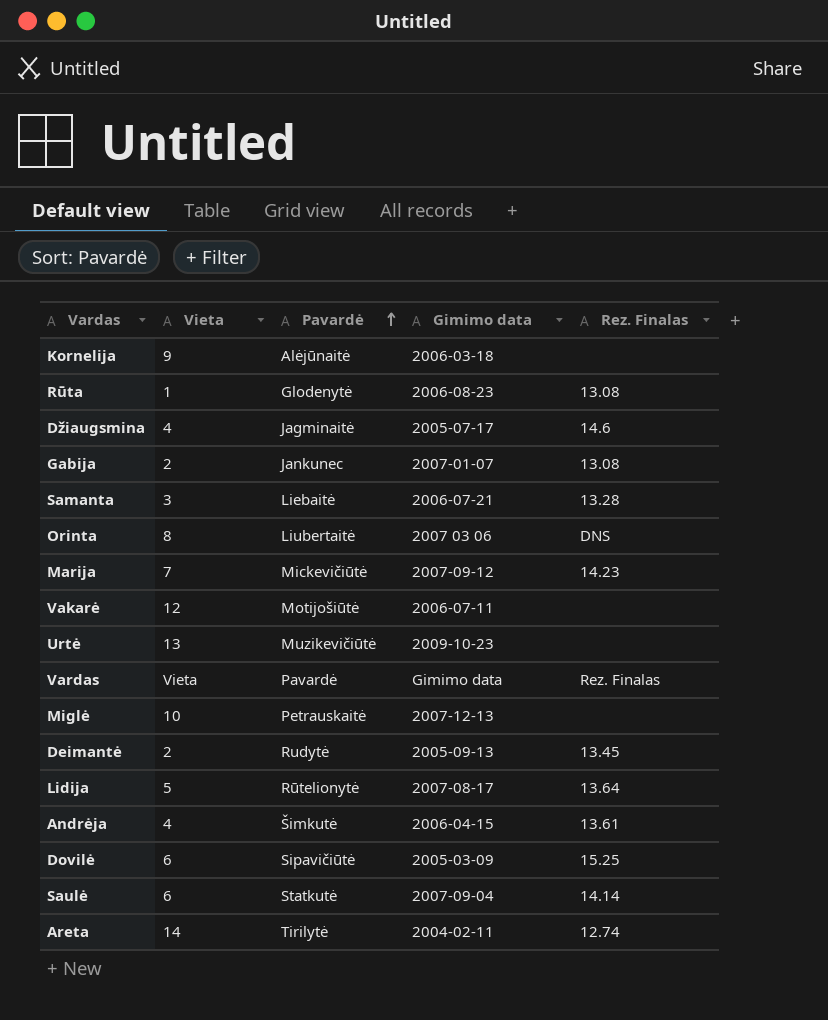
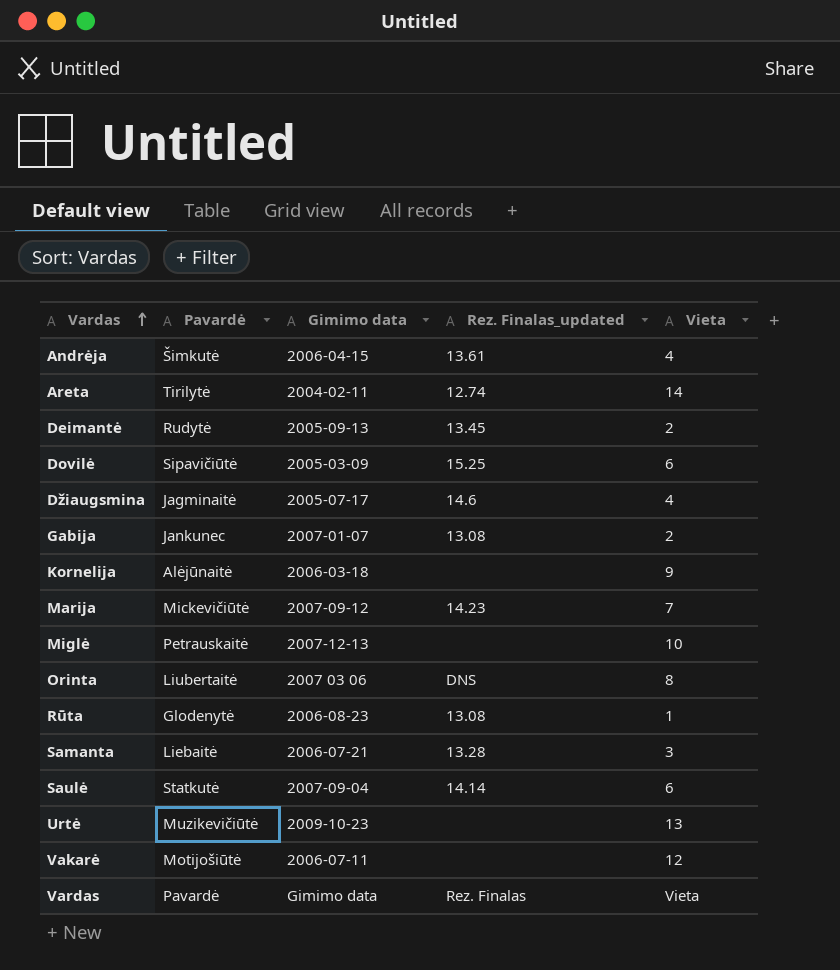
row order: Pavardė ascending -> Vardas ascending
column name: Rez. Finalas -> Rez. Finalas_updated
column Vieta | position: 2 -> 5
row Lidija: 5 | Rūtelionytė | 2007-08-17 | 13.64 -> none

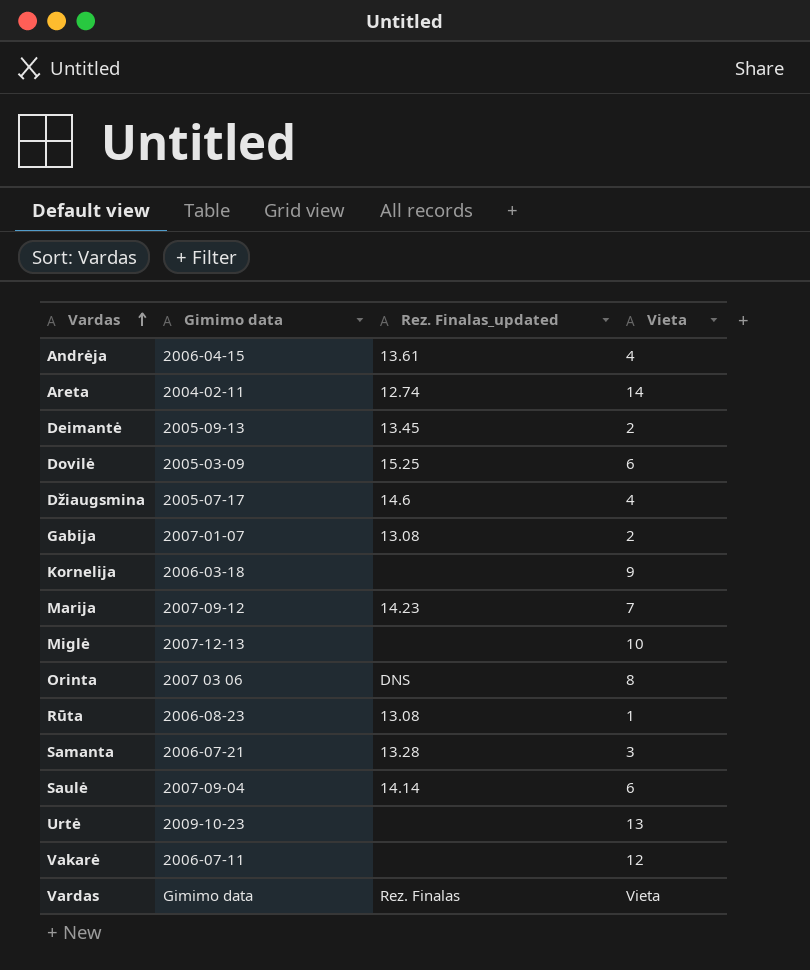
column Pavardė | position: 2 -> none

